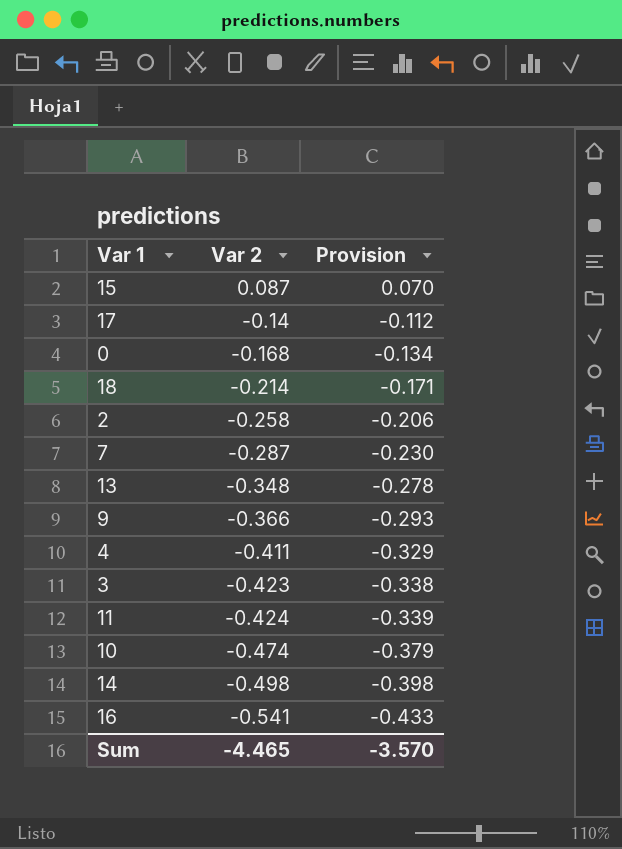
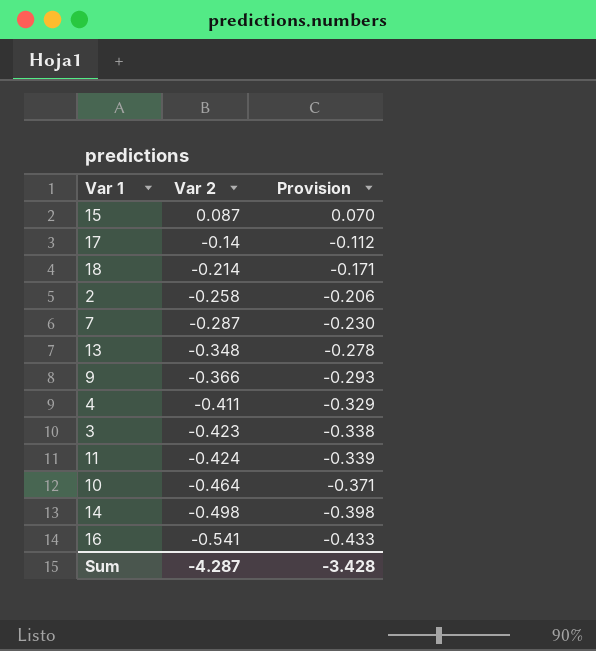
row 0: -0.168 | -0.134 -> none
10 | Var 2: -0.474 -> -0.464
10 | Provision: -0.379 -> -0.371
Sum | Var 2: -4.465 -> -4.287
Sum | Provision: -3.570 -> -3.428

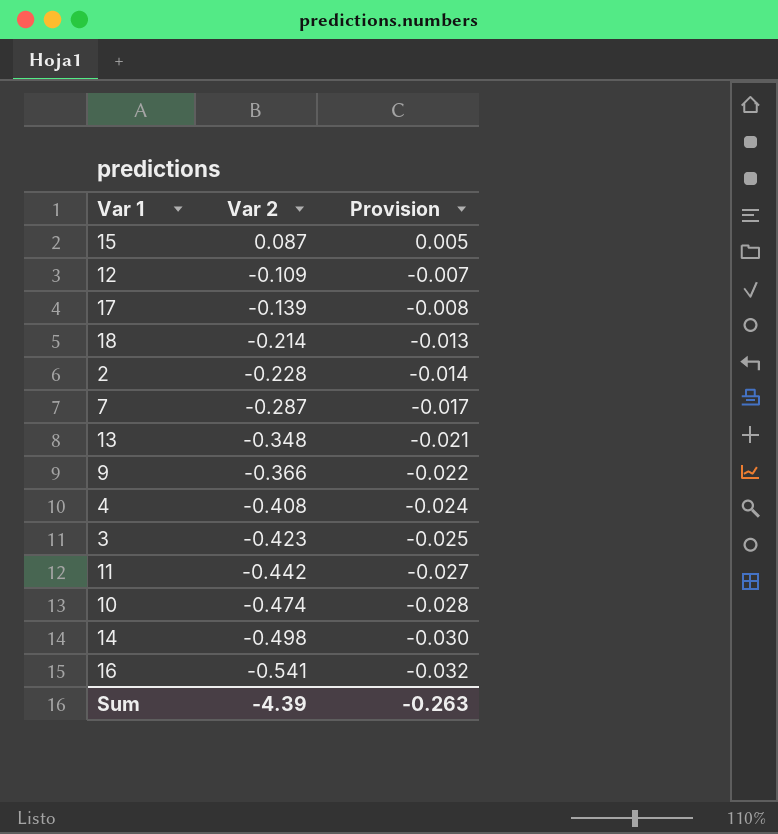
column Provision | formula: [Var 2] * 0.8 -> [Var 2] * 0.06
row 12: none -> -0.109 | -0.007
17 | Var 2: -0.14 -> -0.139
2 | Var 2: -0.258 -> -0.228
4 | Var 2: -0.411 -> -0.408
11 | Var 2: -0.424 -> -0.442
10 | Var 2: -0.464 -> -0.474
Sum | Var 2: -4.287 -> -4.39
Sum | Provision: -3.428 -> -0.263

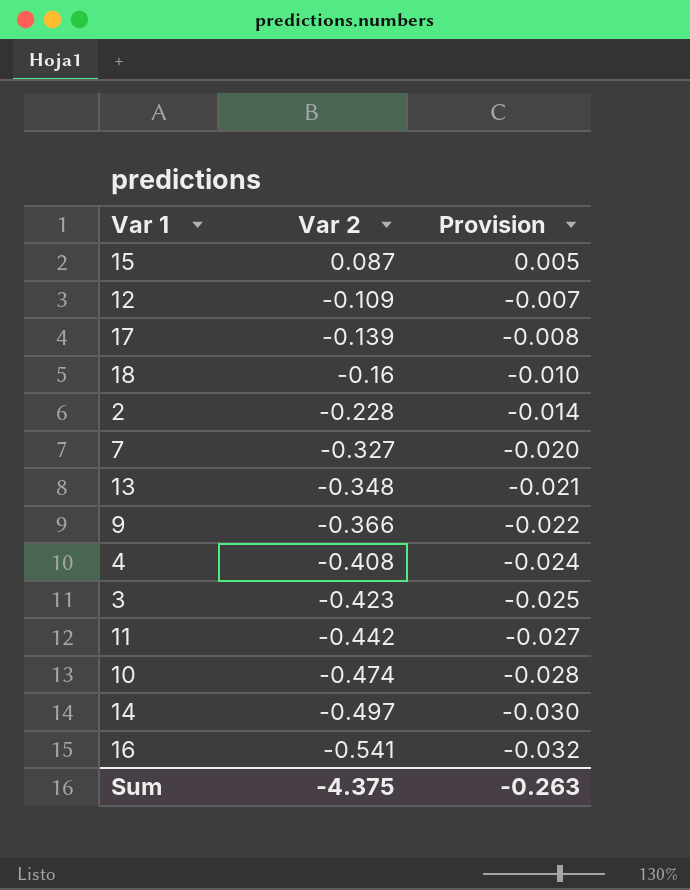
18 | Var 2: -0.214 -> -0.16
18 | Provision: -0.013 -> -0.010
7 | Var 2: -0.287 -> -0.327
7 | Provision: -0.017 -> -0.020
14 | Var 2: -0.498 -> -0.497
Sum | Var 2: -4.39 -> -4.375

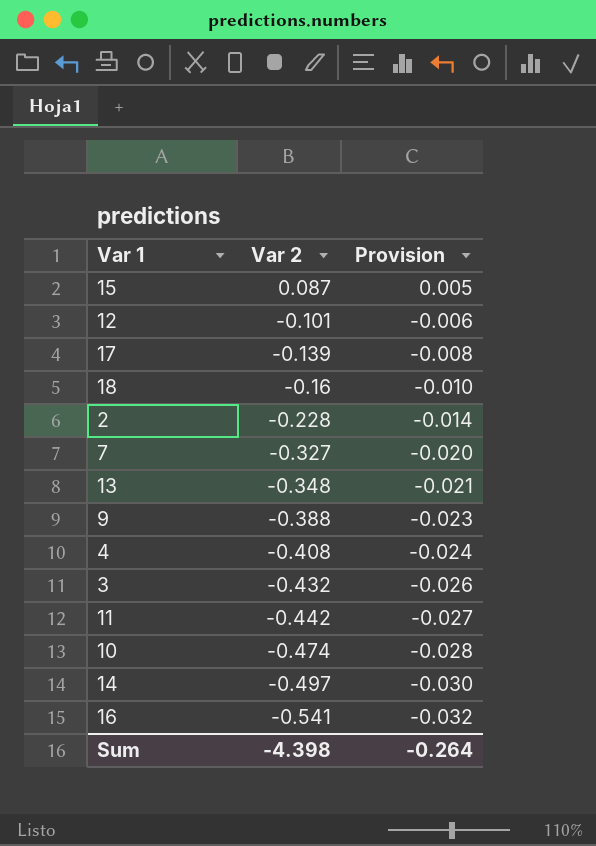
12 | Var 2: -0.109 -> -0.101
12 | Provision: -0.007 -> -0.006
9 | Var 2: -0.366 -> -0.388
9 | Provision: -0.022 -> -0.023
3 | Var 2: -0.423 -> -0.432
3 | Provision: -0.025 -> -0.026
Sum | Var 2: -4.375 -> -4.398
Sum | Provision: -0.263 -> -0.264

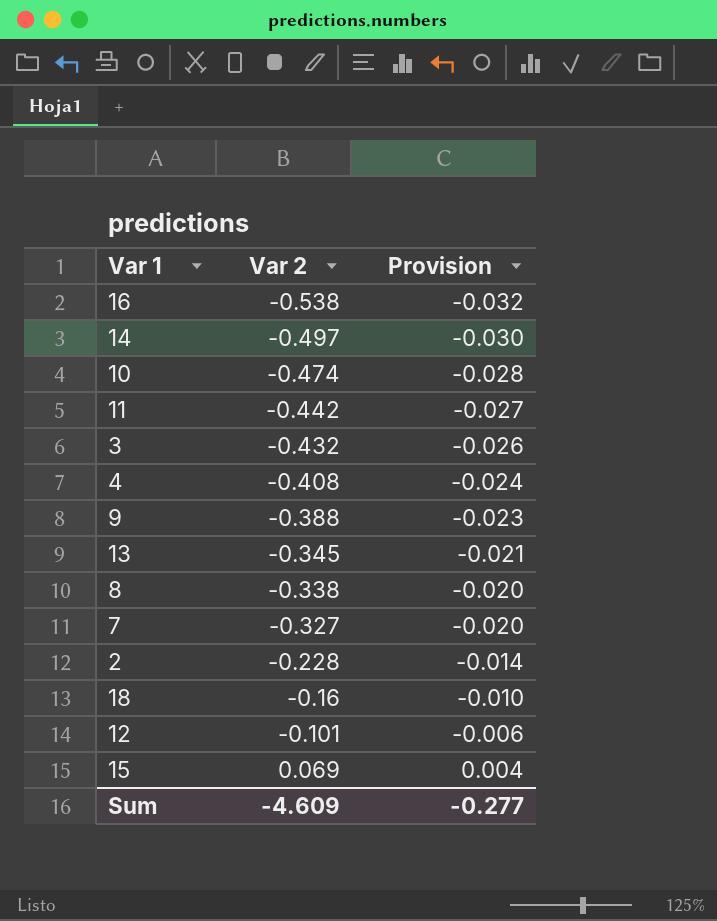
row order: Var 2 descending -> Var 2 ascending
row 17: -0.139 | -0.008 -> none
16 | Var 2: -0.541 -> -0.538
13 | Var 2: -0.348 -> -0.345
row 8: none -> -0.338 | -0.020
15 | Var 2: 0.087 -> 0.069
15 | Provision: 0.005 -> 0.004
Sum | Var 2: -4.398 -> -4.609
Sum | Provision: -0.264 -> -0.277

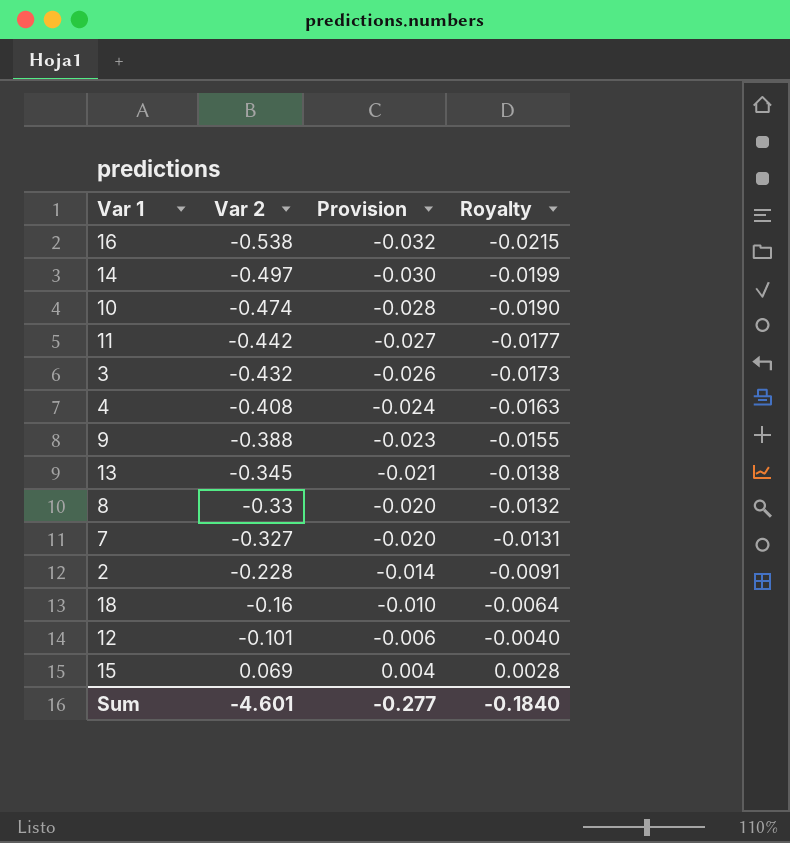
column Royalty | formula: none -> [Var 2] * 0.04
8 | Var 2: -0.338 -> -0.33
Sum | Var 2: -4.609 -> -4.601

